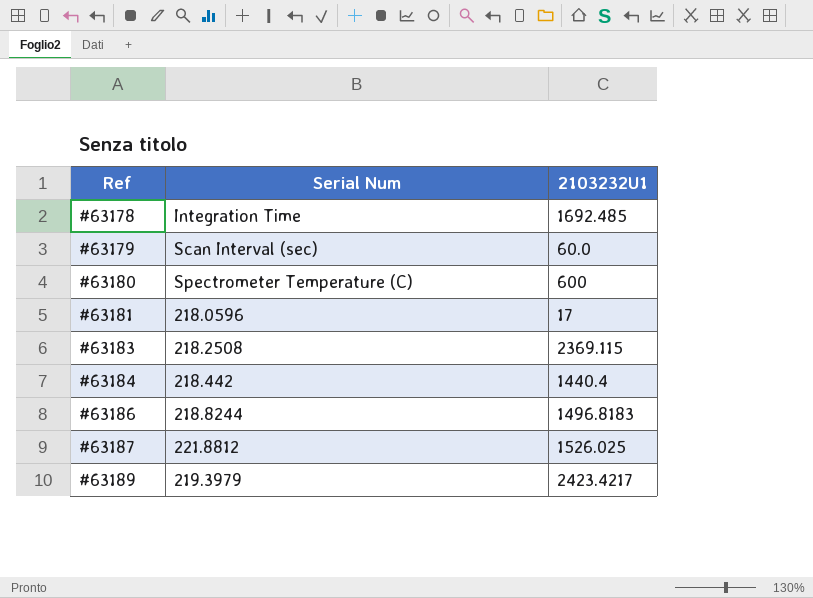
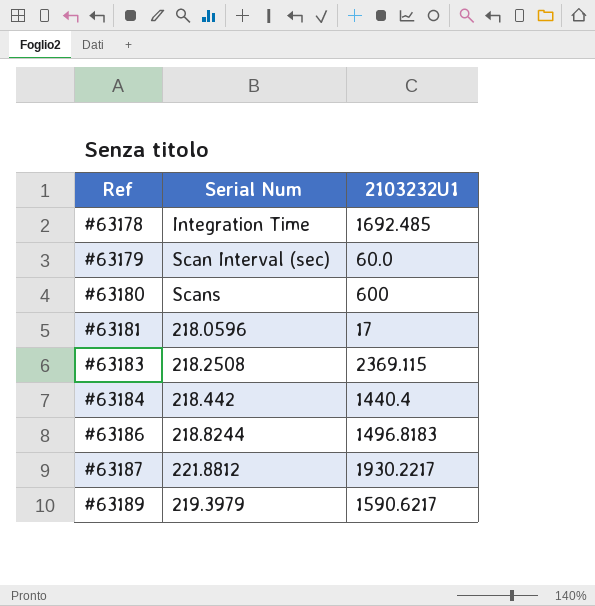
#63180 | Serial Num: Spectrometer Temperature (C) -> Scans
#63187 | 2103232U1: 1526.025 -> 1930.2217
#63189 | 2103232U1: 2423.4217 -> 1590.6217

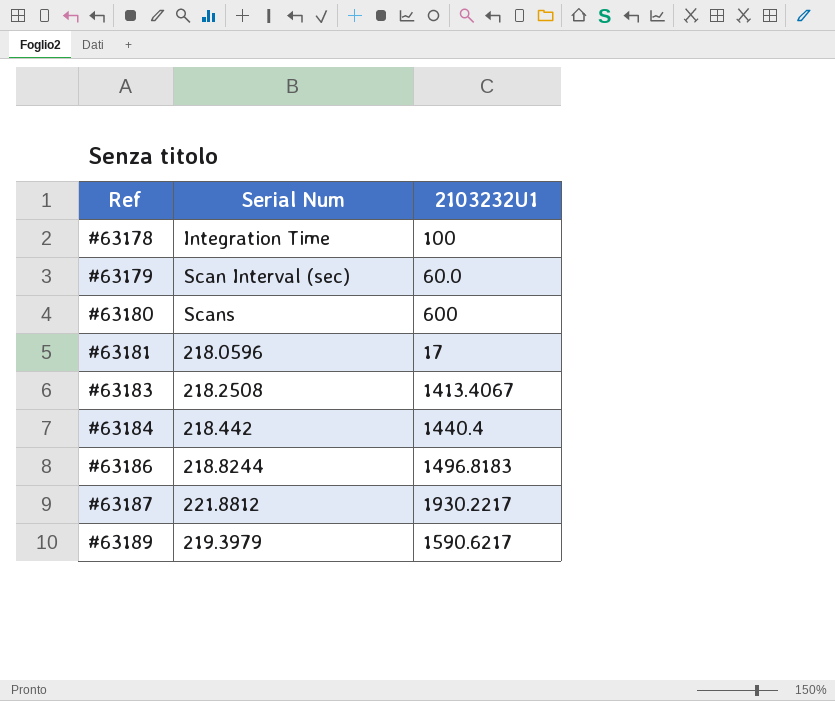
#63178 | 2103232U1: 1692.485 -> 100
#63183 | 2103232U1: 2369.115 -> 1413.4067

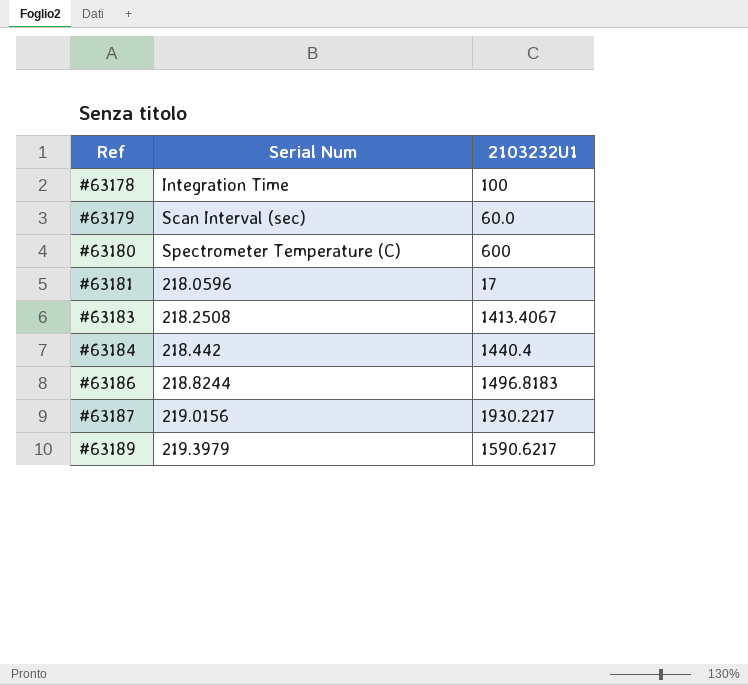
#63180 | Serial Num: Scans -> Spectrometer Temperature (C)
#63187 | Serial Num: 221.8812 -> 219.0156

